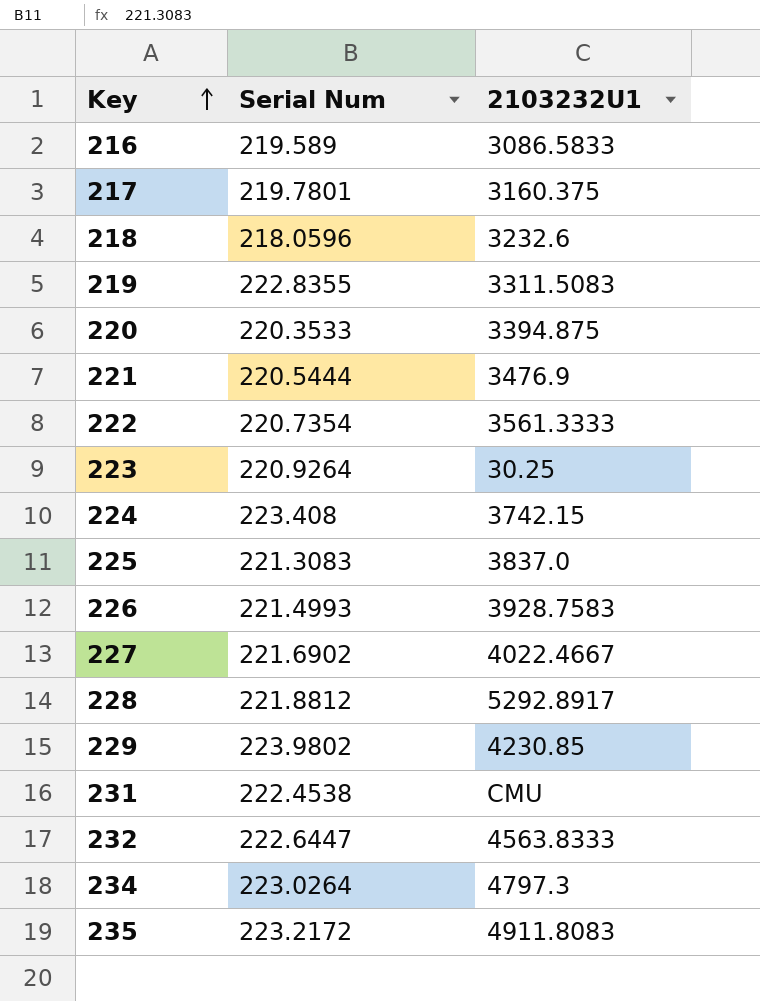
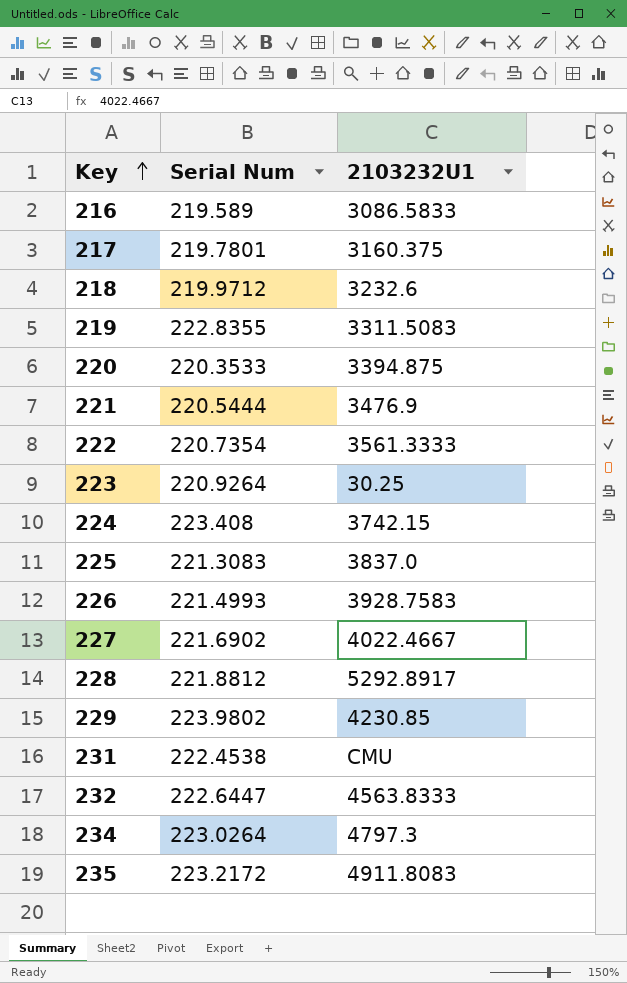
218 | Serial Num: 218.0596 -> 219.9712

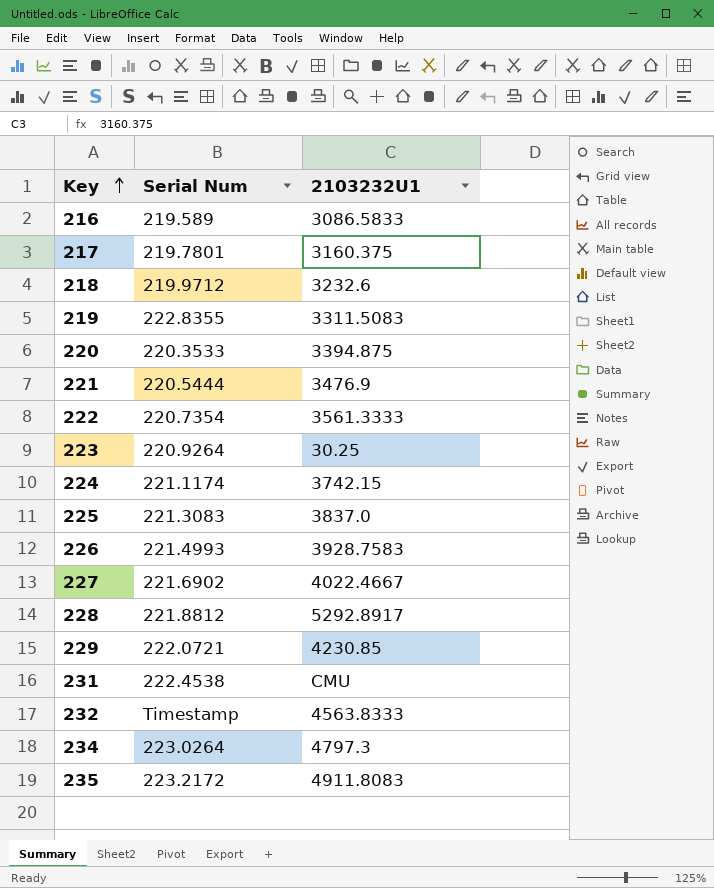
224 | Serial Num: 223.408 -> 221.1174
229 | Serial Num: 223.9802 -> 222.0721
232 | Serial Num: 222.6447 -> Timestamp

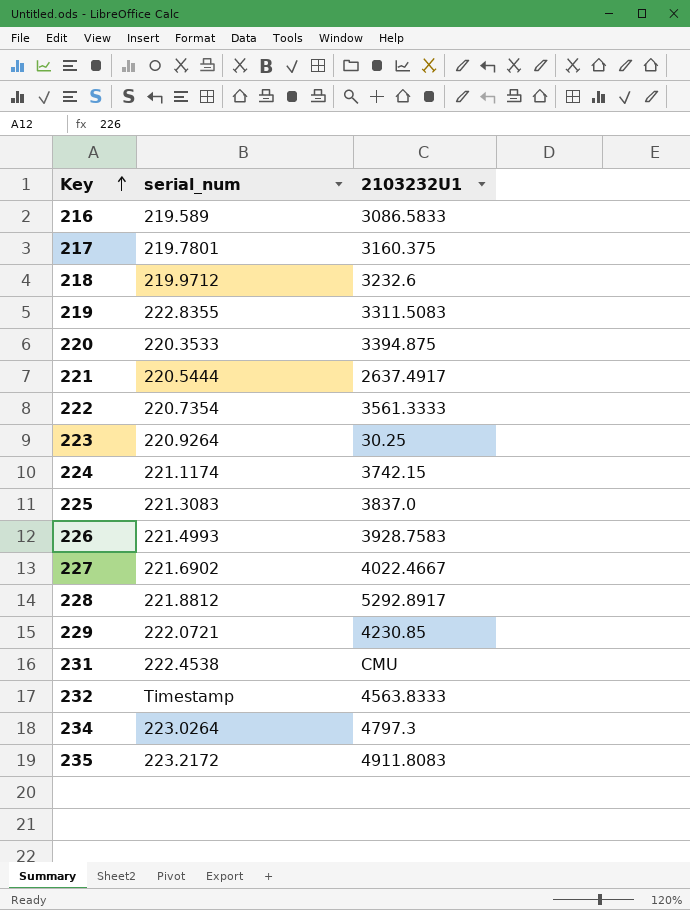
column name: Serial Num -> serial_num
221 | 2103232U1: 3476.9 -> 2637.4917

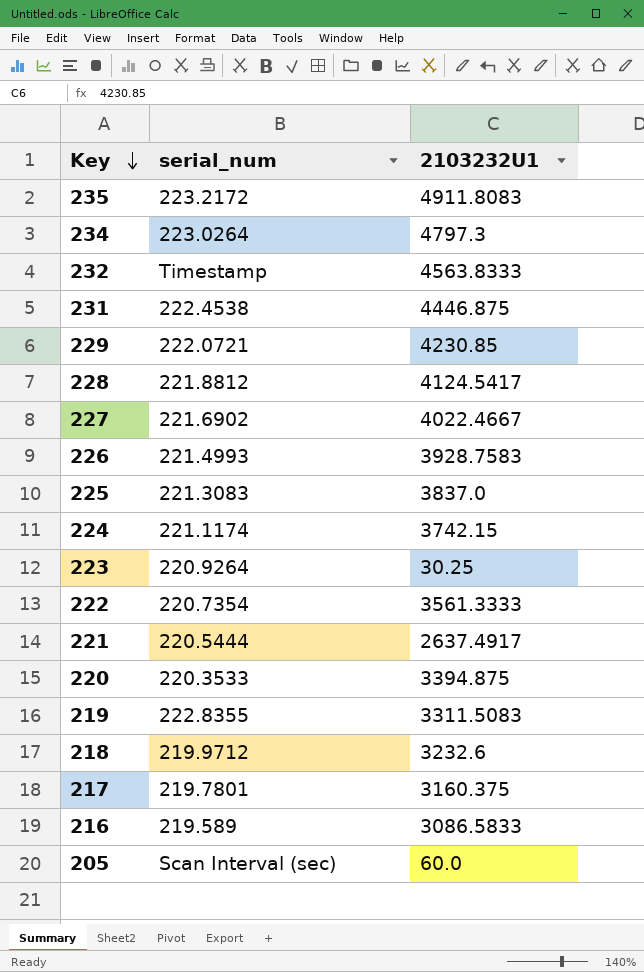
row order: Key ascending -> Key descending
231 | 2103232U1: CMU -> 4446.875
228 | 2103232U1: 5292.8917 -> 4124.5417
row 205: none -> Scan Interval (sec) | 60.0

